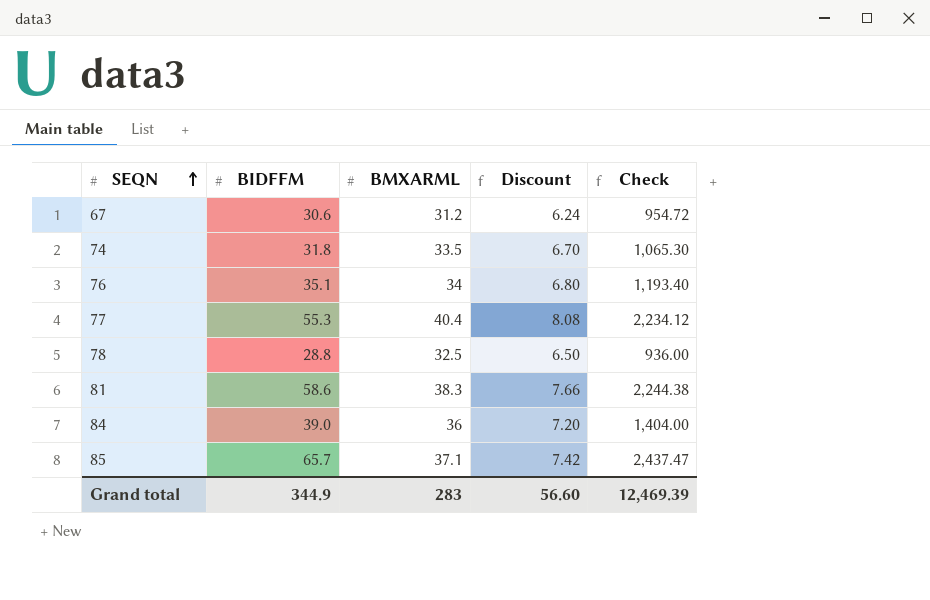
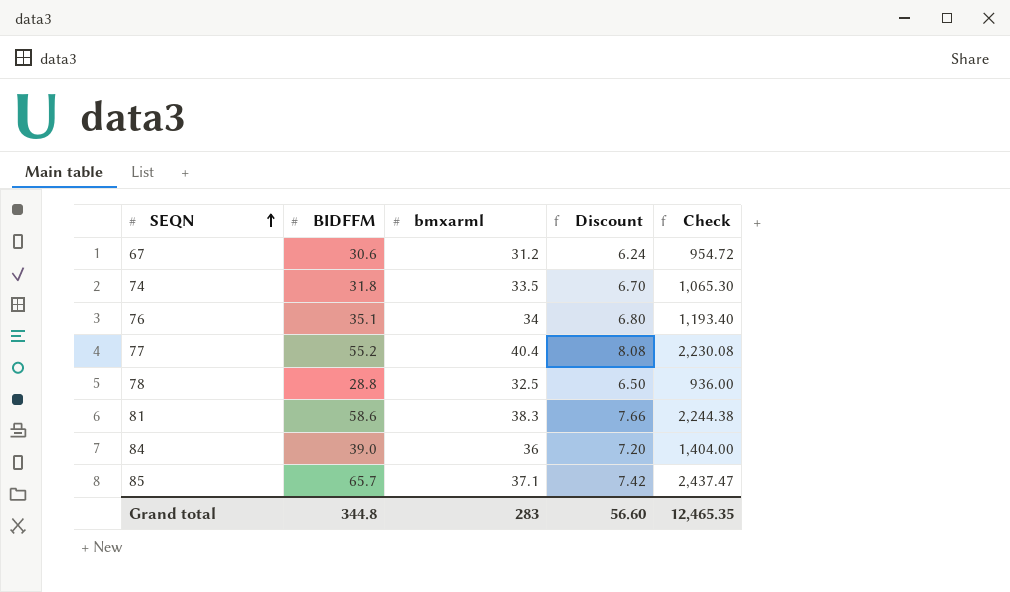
column name: BMXARML -> bmxarml
77 | BIDFFM: 55.3 -> 55.2
77 | Check: 2,234.12 -> 2,230.08
Grand total | BIDFFM: 344.9 -> 344.8
Grand total | Check: 12,469.39 -> 12,465.35

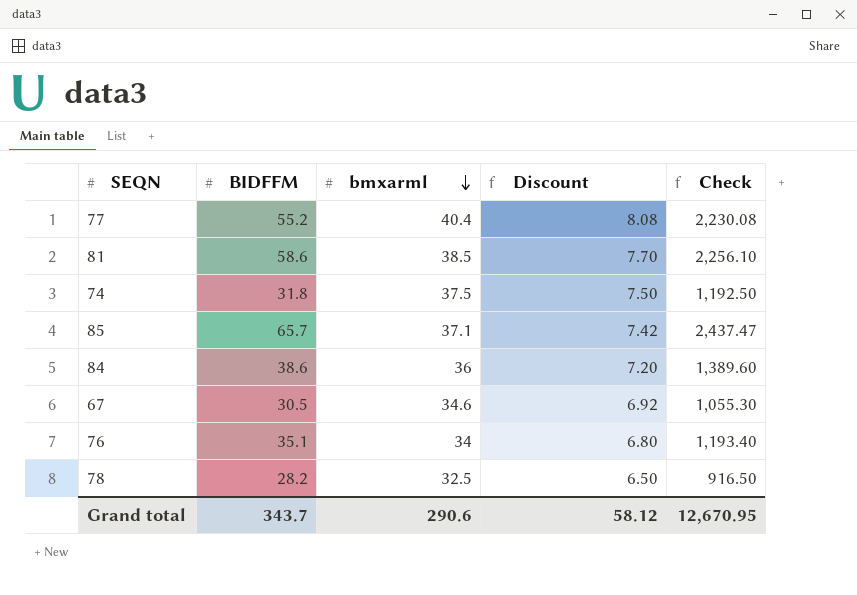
row order: SEQN ascending -> bmxarml descending
81 | bmxarml: 38.3 -> 38.5
81 | Discount: 7.66 -> 7.70
81 | Check: 2,244.38 -> 2,256.10
74 | bmxarml: 33.5 -> 37.5
74 | Discount: 6.70 -> 7.50
74 | Check: 1,065.30 -> 1,192.50
84 | BIDFFM: 39.0 -> 38.6
84 | Check: 1,404.00 -> 1,389.60
67 | BIDFFM: 30.6 -> 30.5
67 | bmxarml: 31.2 -> 34.6
67 | Discount: 6.24 -> 6.92
67 | Check: 954.72 -> 1,055.30
78 | BIDFFM: 28.8 -> 28.2
78 | Check: 936.00 -> 916.50
Grand total | BIDFFM: 344.8 -> 343.7
Grand total | bmxarml: 283 -> 290.6
Grand total | Discount: 56.60 -> 58.12
Grand total | Check: 12,465.35 -> 12,670.95

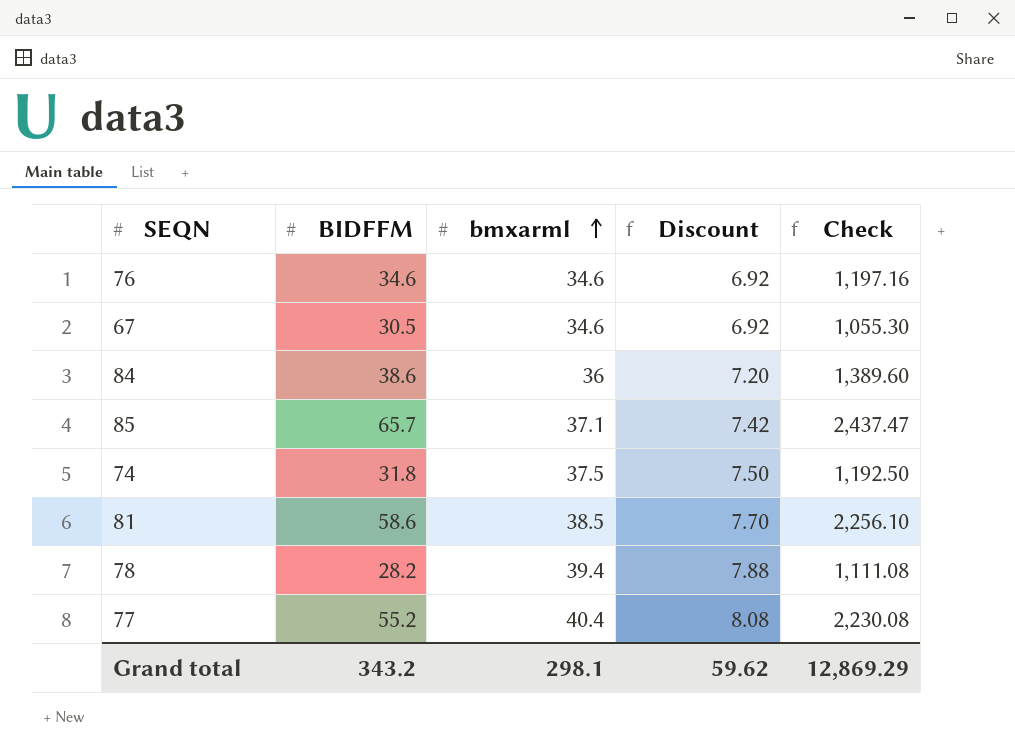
row order: bmxarml descending -> bmxarml ascending
76 | BIDFFM: 35.1 -> 34.6
76 | bmxarml: 34 -> 34.6
76 | Discount: 6.80 -> 6.92
76 | Check: 1,193.40 -> 1,197.16
78 | bmxarml: 32.5 -> 39.4
78 | Discount: 6.50 -> 7.88
78 | Check: 916.50 -> 1,111.08
Grand total | BIDFFM: 343.7 -> 343.2
Grand total | bmxarml: 290.6 -> 298.1
Grand total | Discount: 58.12 -> 59.62
Grand total | Check: 12,670.95 -> 12,869.29

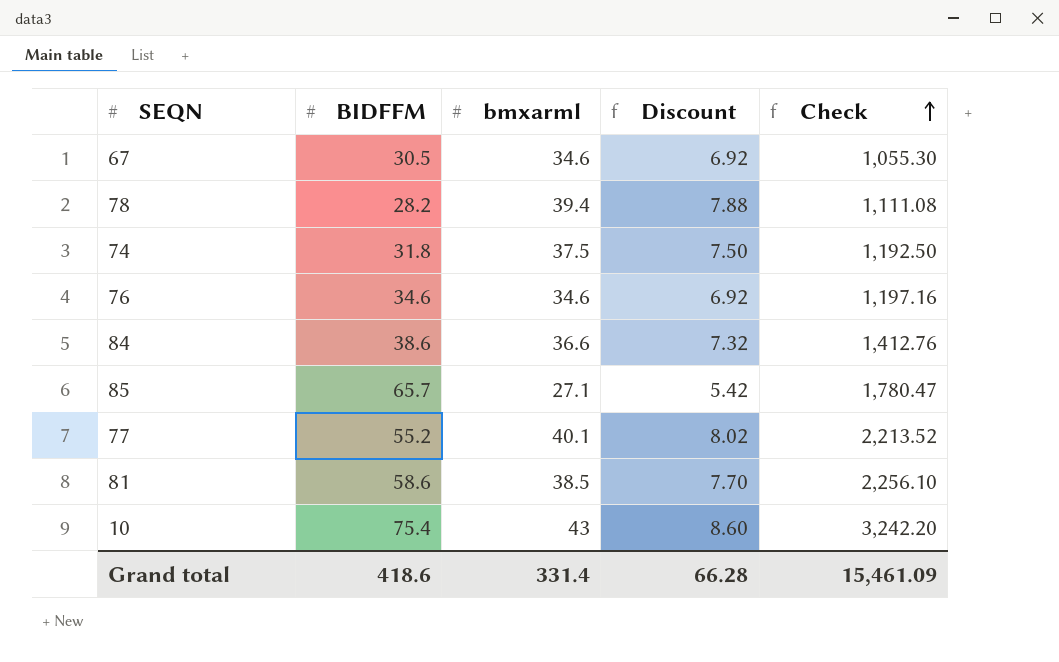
row order: bmxarml ascending -> Check ascending
84 | bmxarml: 36 -> 36.6
84 | Discount: 7.20 -> 7.32
84 | Check: 1,389.60 -> 1,412.76
85 | bmxarml: 37.1 -> 27.1
85 | Discount: 7.42 -> 5.42
85 | Check: 2,437.47 -> 1,780.47
77 | bmxarml: 40.4 -> 40.1
77 | Discount: 8.08 -> 8.02
77 | Check: 2,230.08 -> 2,213.52
row 10: none -> 75.4 | 43 | 8.60 | 3,242.20
Grand total | BIDFFM: 343.2 -> 418.6
Grand total | bmxarml: 298.1 -> 331.4
Grand total | Discount: 59.62 -> 66.28
Grand total | Check: 12,869.29 -> 15,461.09

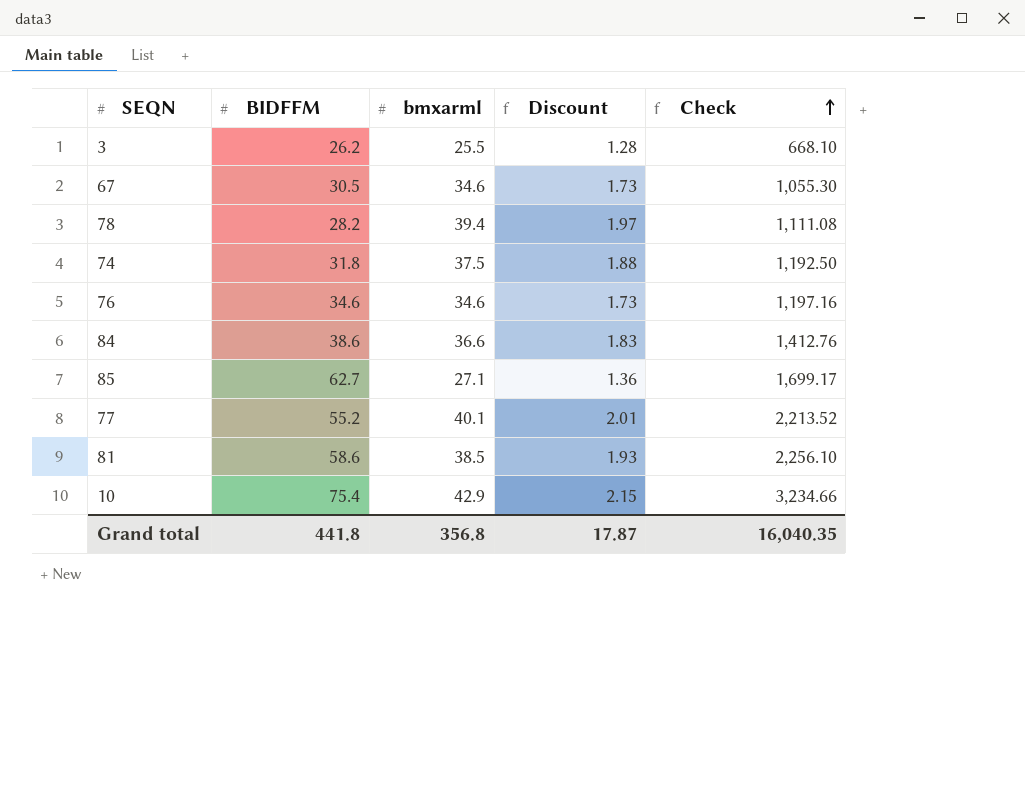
column Discount | formula: [bmxarml] * 0.2 -> [bmxarml] * 0.05
row 3: none -> 26.2 | 25.5 | 1.28 | 668.10
85 | BIDFFM: 65.7 -> 62.7
85 | Check: 1,780.47 -> 1,699.17
10 | bmxarml: 43 -> 42.9
10 | Check: 3,242.20 -> 3,234.66
Grand total | BIDFFM: 418.6 -> 441.8
Grand total | bmxarml: 331.4 -> 356.8
Grand total | Discount: 66.28 -> 17.87
Grand total | Check: 15,461.09 -> 16,040.35

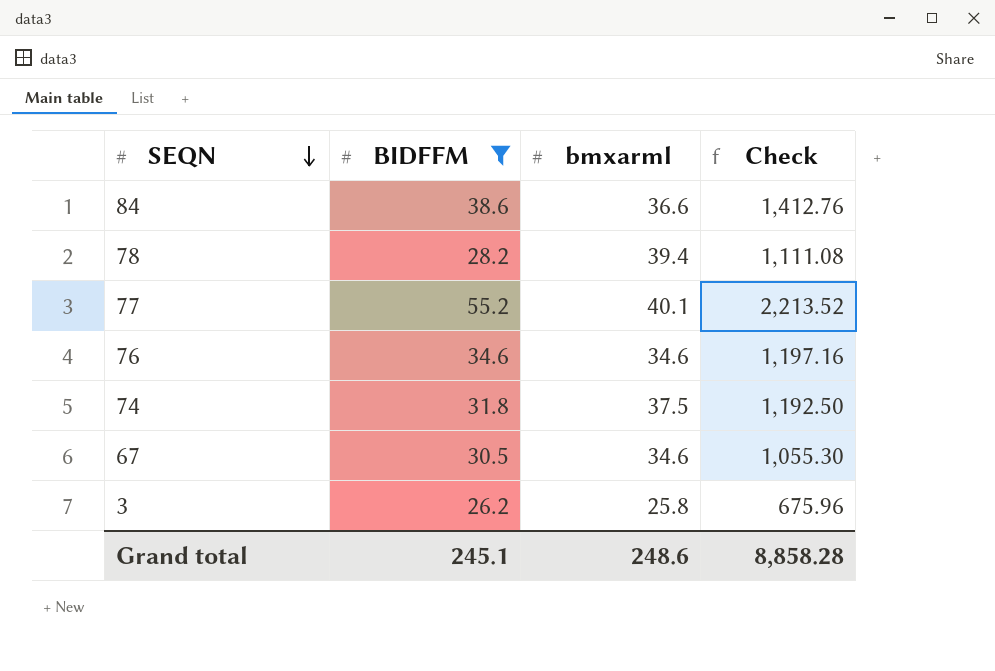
filter: none -> BIDFFM <= 55.2
row order: Check ascending -> SEQN descending
column Discount | formula: [bmxarml] * 0.05 -> none
3 | bmxarml: 25.5 -> 25.8
3 | Check: 668.10 -> 675.96
Grand total | BIDFFM: 441.8 -> 245.1
Grand total | bmxarml: 356.8 -> 248.6
Grand total | Check: 16,040.35 -> 8,858.28

